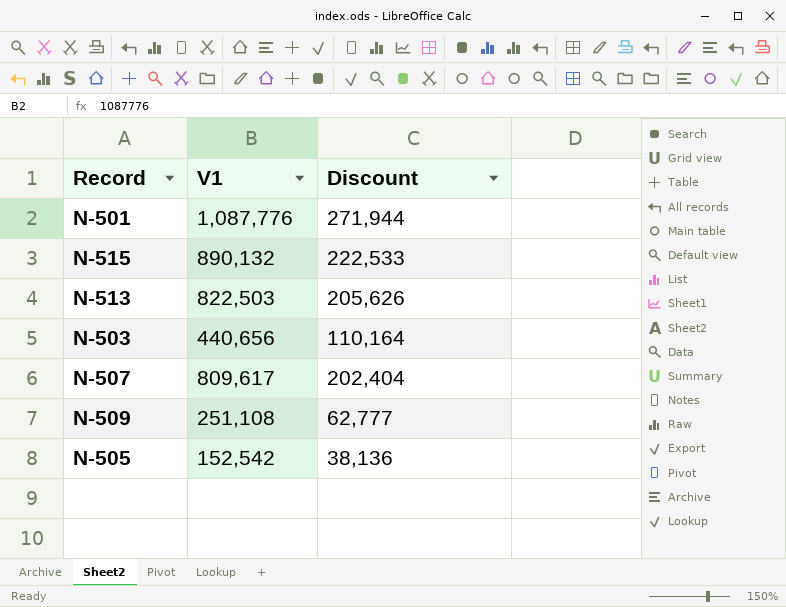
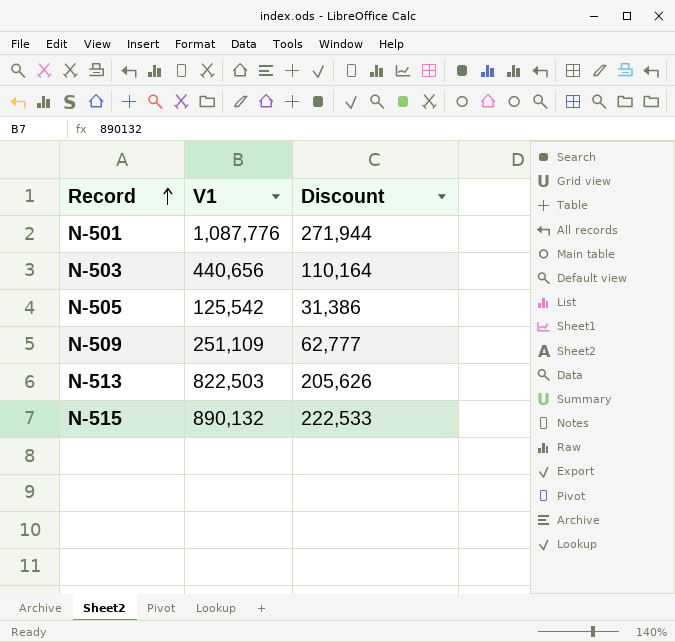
row order: none -> Record ascending
row N-507: 809,617 | 202,404 -> none
N-505 | V1: 152,542 -> 125,542
N-505 | Discount: 38,136 -> 31,386
N-509 | V1: 251,108 -> 251,109

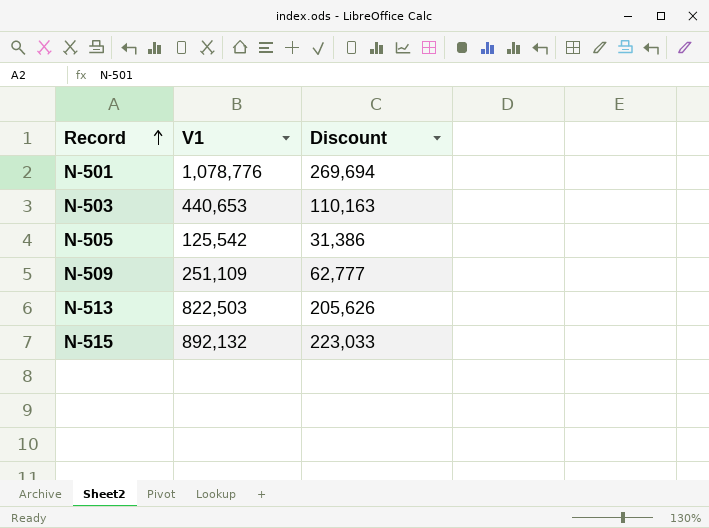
N-501 | V1: 1,087,776 -> 1,078,776
N-501 | Discount: 271,944 -> 269,694
N-503 | V1: 440,656 -> 440,653
N-503 | Discount: 110,164 -> 110,163
N-515 | V1: 890,132 -> 892,132
N-515 | Discount: 222,533 -> 223,033

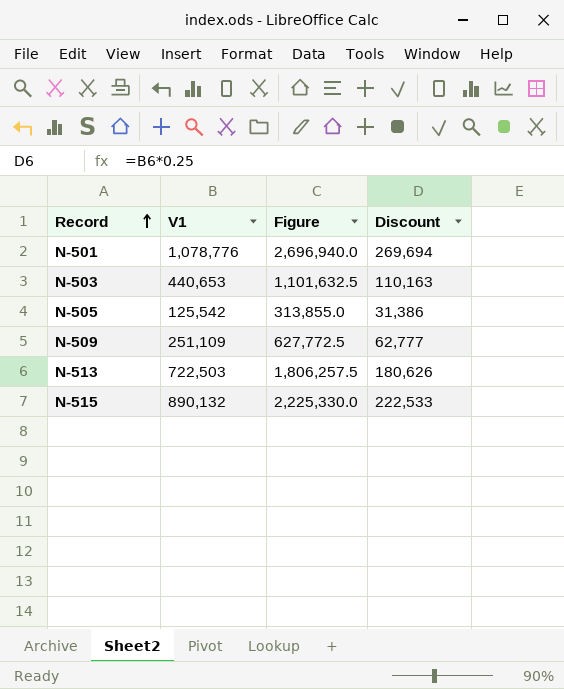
column Figure | formula: none -> [V1] * 2.5
N-513 | V1: 822,503 -> 722,503
N-513 | Discount: 205,626 -> 180,626
N-515 | V1: 892,132 -> 890,132
N-515 | Discount: 223,033 -> 222,533

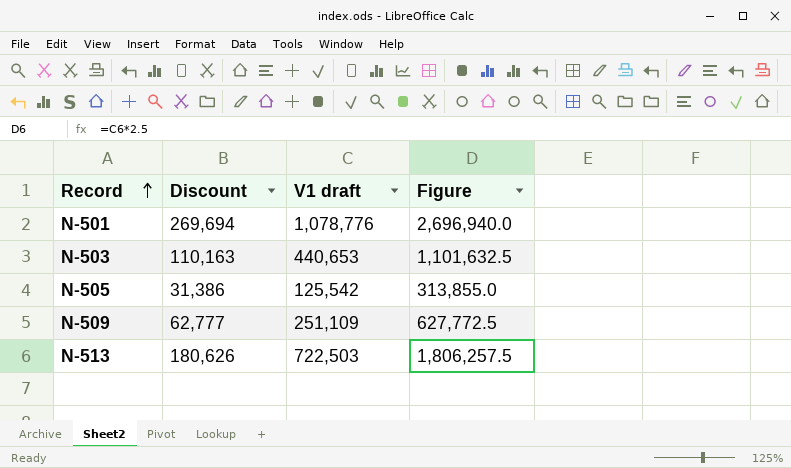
column Discount | position: 4 -> 2
column name: V1 -> V1 draft
row N-515: 890,132 | 2,225,330.0 | 222,533 -> none

